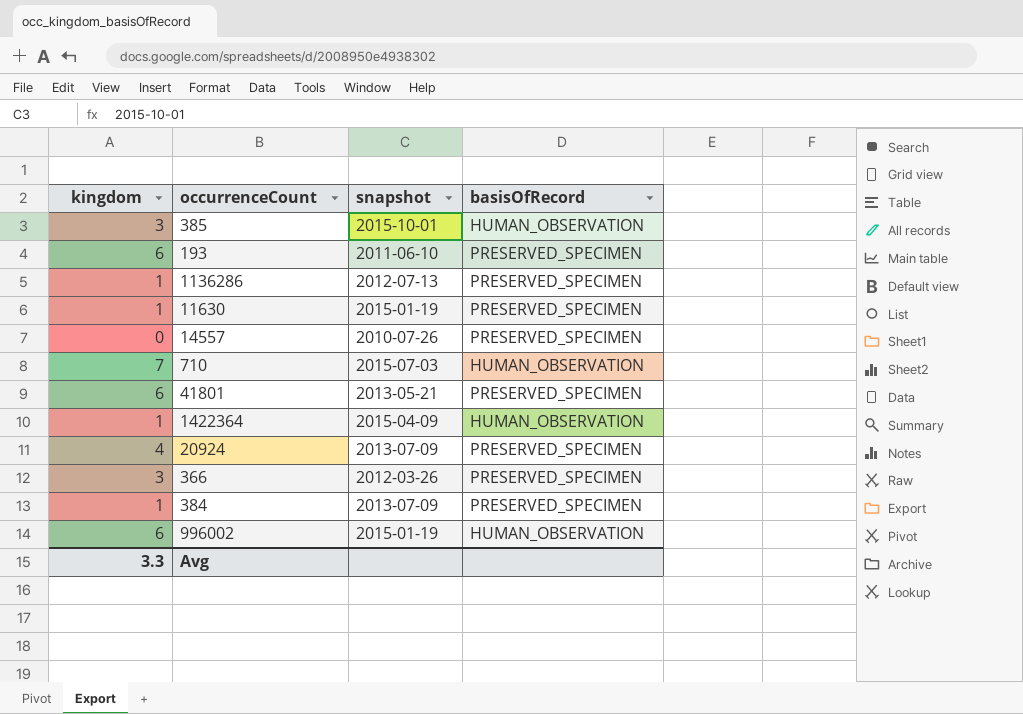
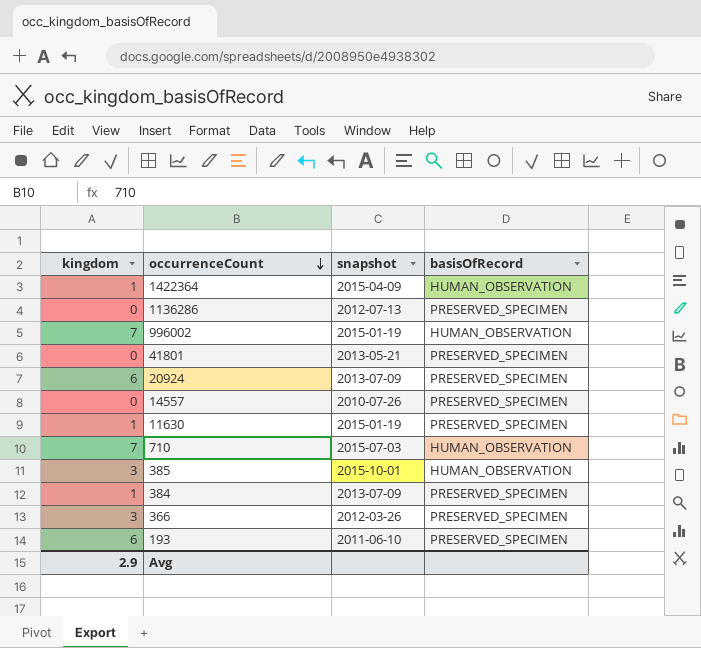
row order: none -> occurrenceCount descending
1136286 | kingdom: 1 -> 0
996002 | kingdom: 6 -> 7
41801 | kingdom: 6 -> 0
20924 | kingdom: 4 -> 6
Avg | kingdom: 3.3 -> 2.9

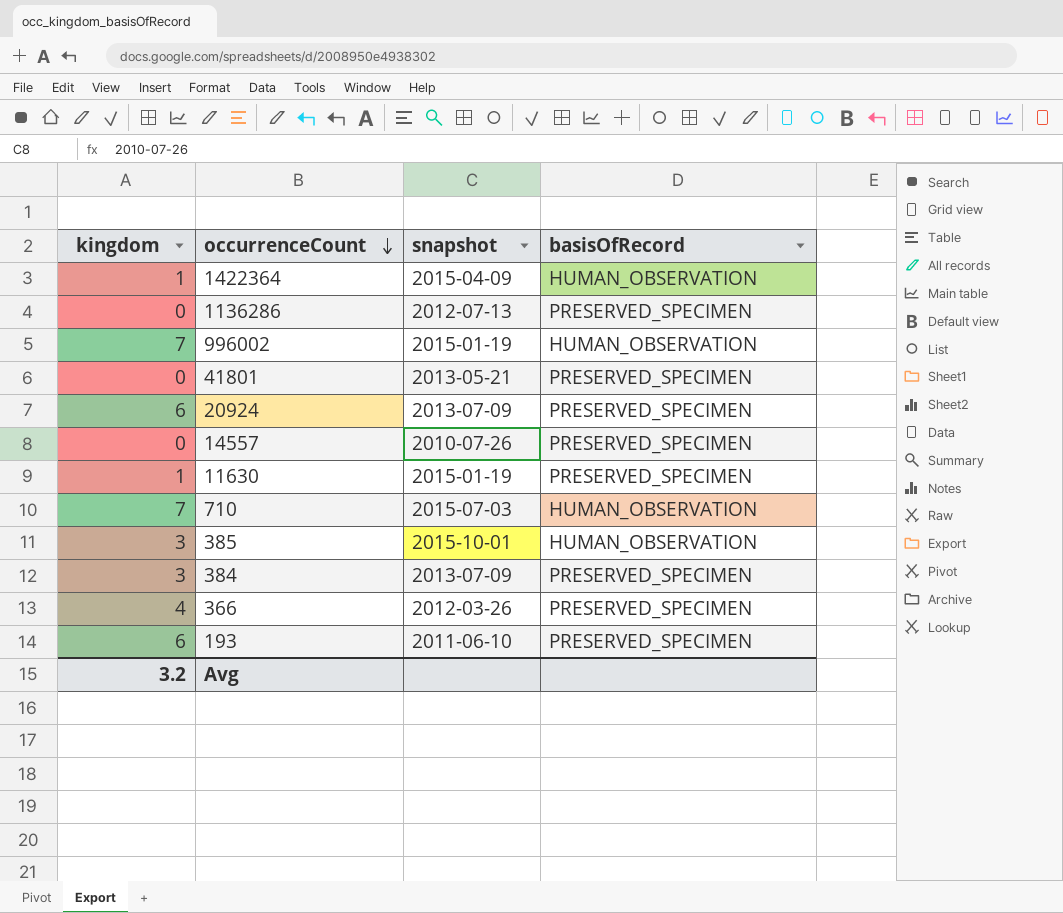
384 | kingdom: 1 -> 3
366 | kingdom: 3 -> 4
Avg | kingdom: 2.9 -> 3.2

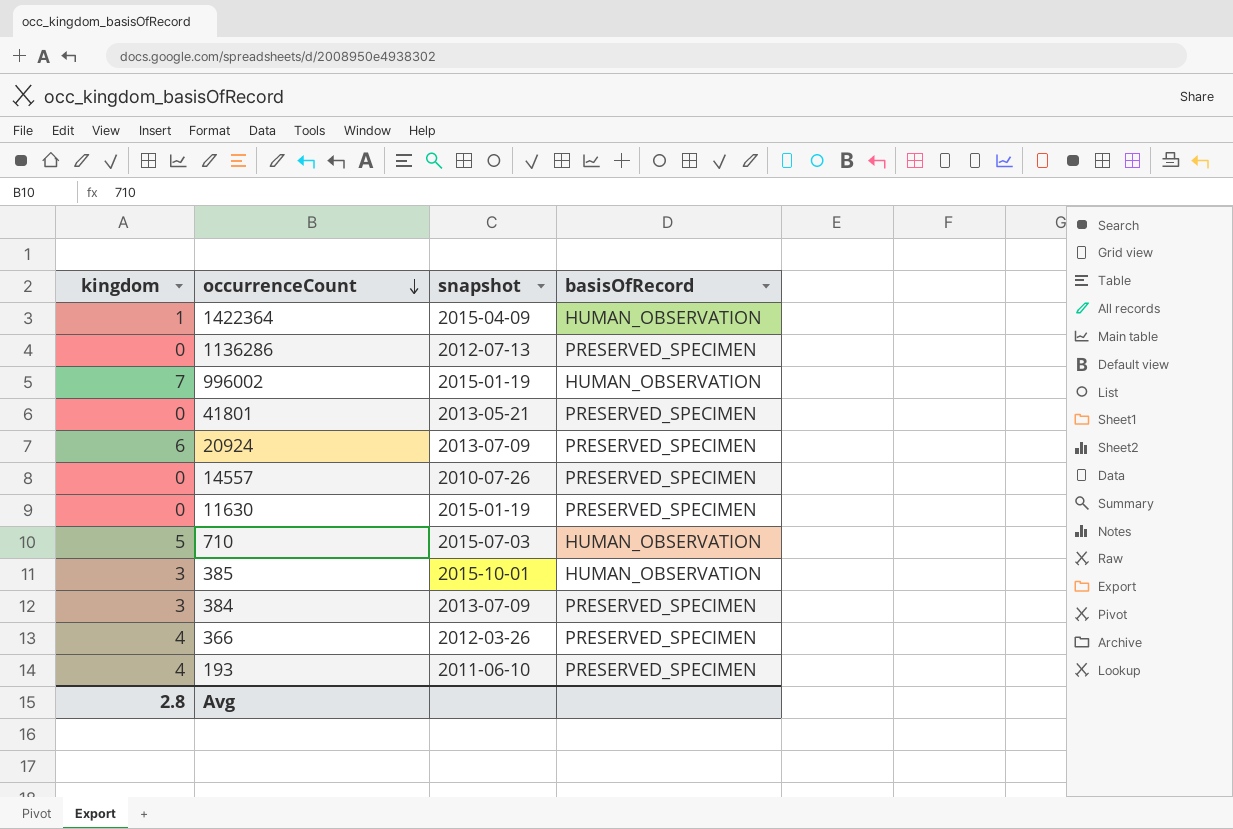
11630 | kingdom: 1 -> 0
710 | kingdom: 7 -> 5
193 | kingdom: 6 -> 4
Avg | kingdom: 3.2 -> 2.8

